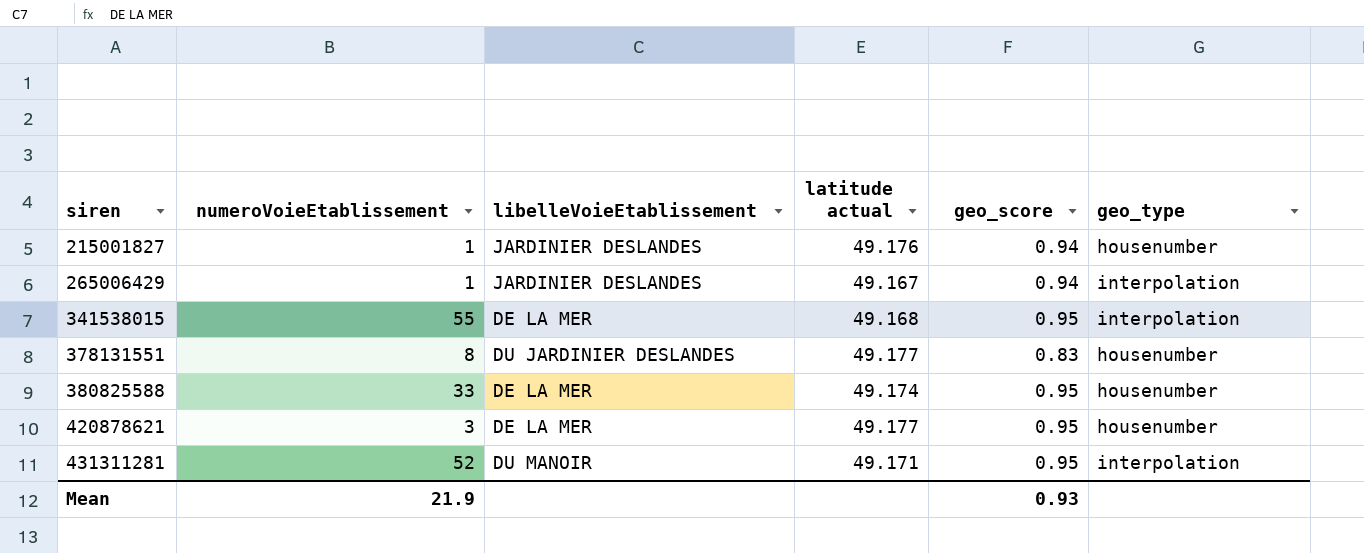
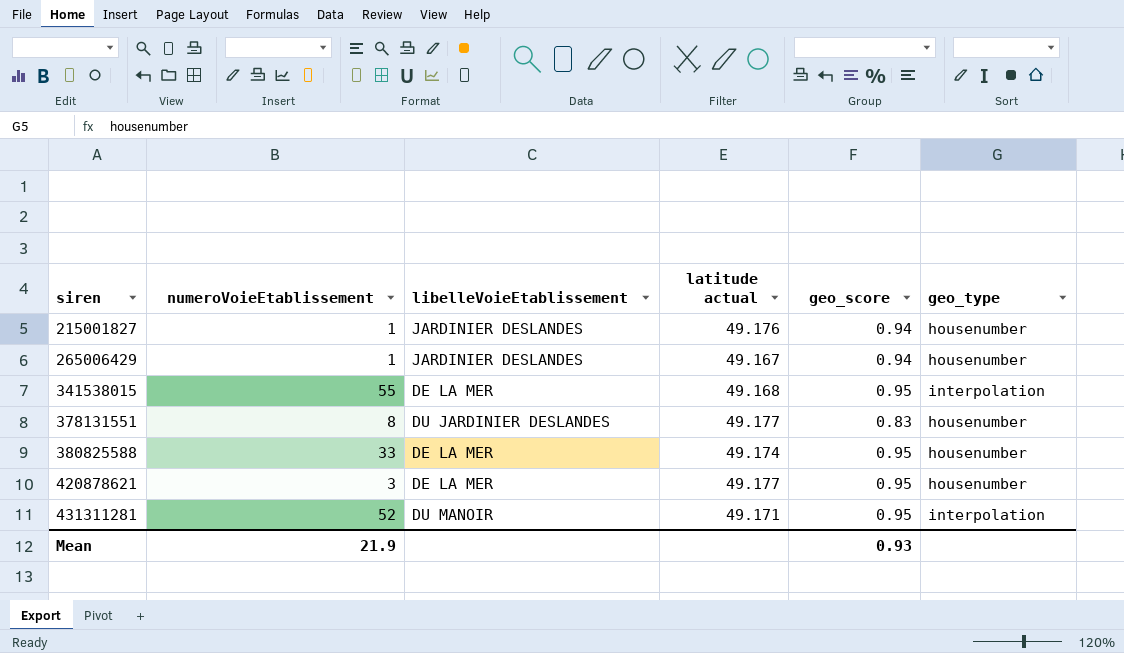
265006429 | geo_type: interpolation -> housenumber

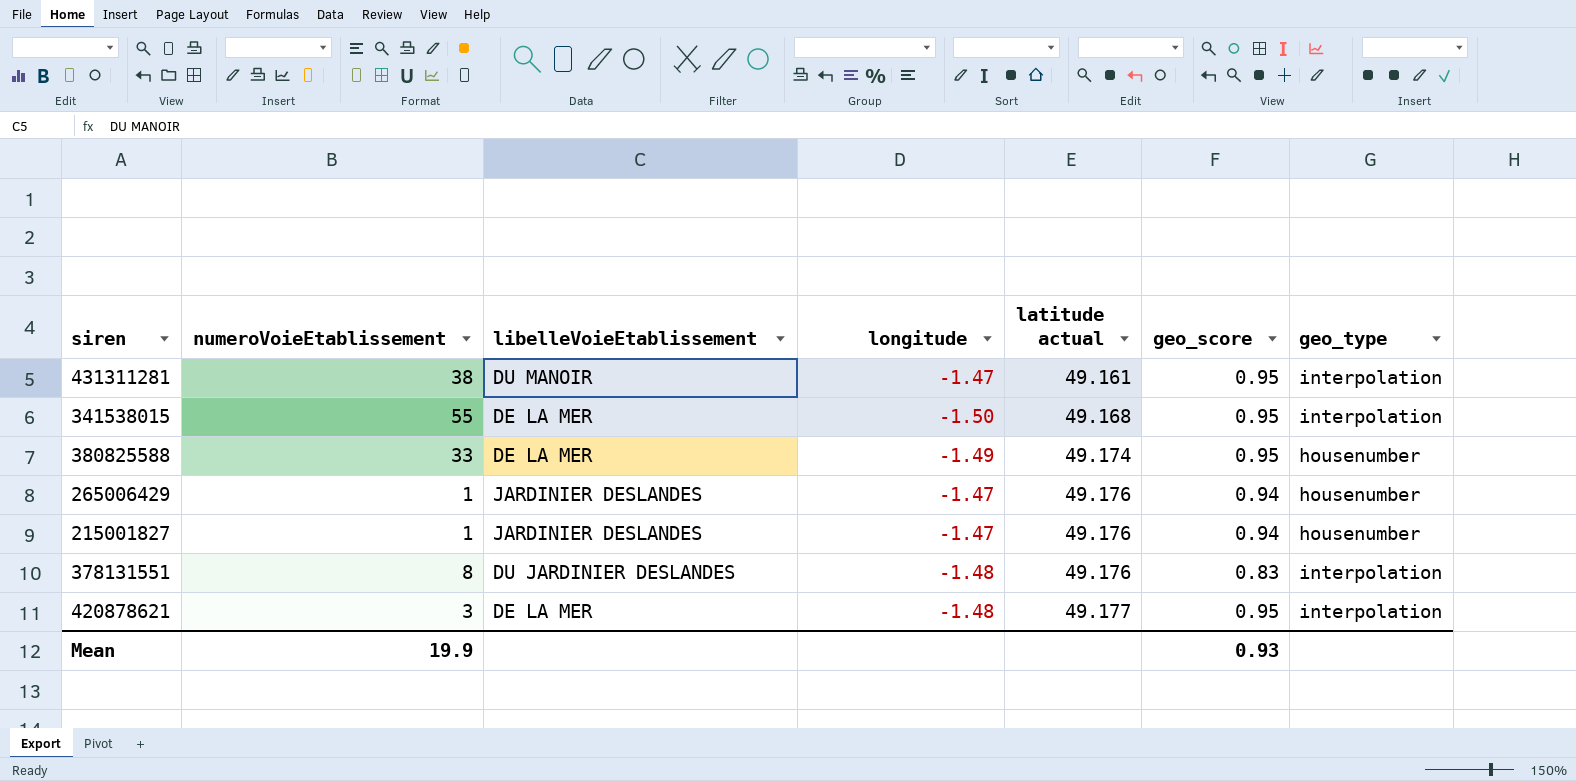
row order: siren ascending -> latitude actual ascending
column longitude | position: none -> 4
431311281 | numeroVoieEtablissement: 52 -> 38
431311281 | latitude actual: 49.171 -> 49.161
265006429 | latitude actual: 49.167 -> 49.176
378131551 | latitude actual: 49.177 -> 49.176
378131551 | geo_type: housenumber -> interpolation
420878621 | geo_type: housenumber -> interpolation
Mean | numeroVoieEtablissement: 21.9 -> 19.9

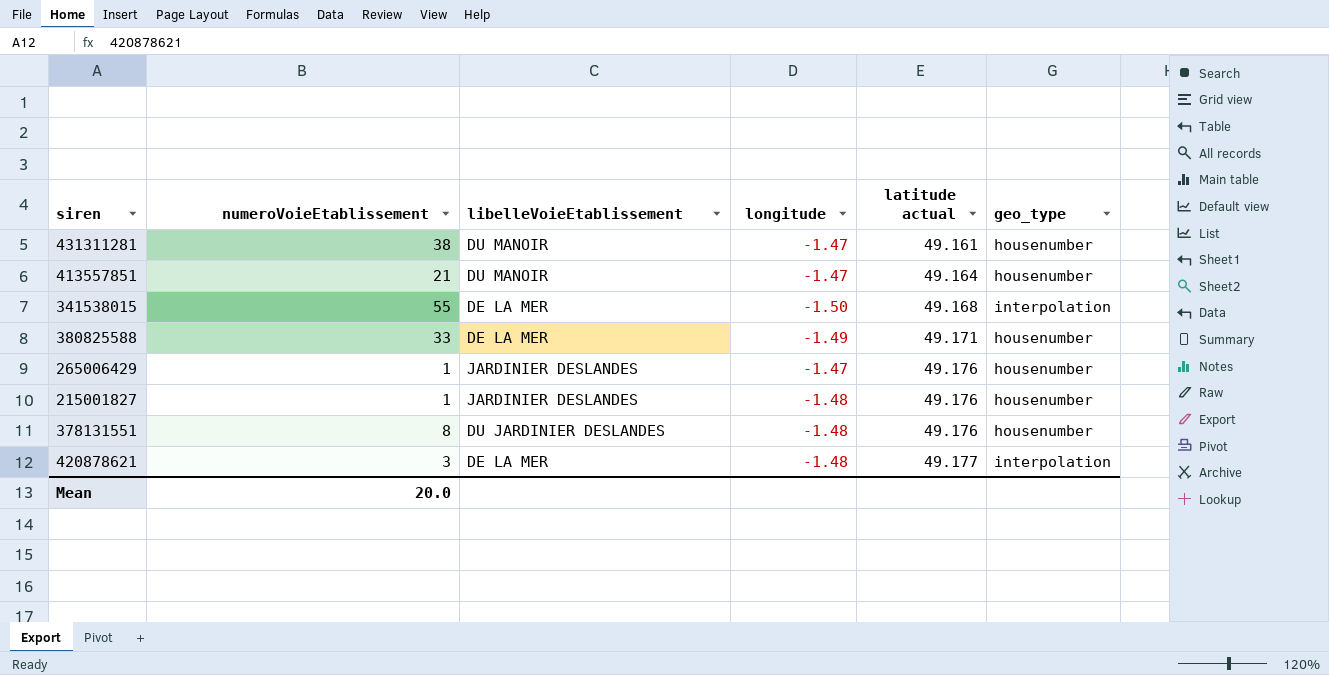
column geo_score | position: 6 -> none
431311281 | geo_type: interpolation -> housenumber
row 413557851: none -> 21 | DU MANOIR | -1.47 | 49.164 | housenumber
380825588 | latitude actual: 49.174 -> 49.171
215001827 | longitude: -1.47 -> -1.48
378131551 | geo_type: interpolation -> housenumber
Mean | numeroVoieEtablissement: 19.9 -> 20.0

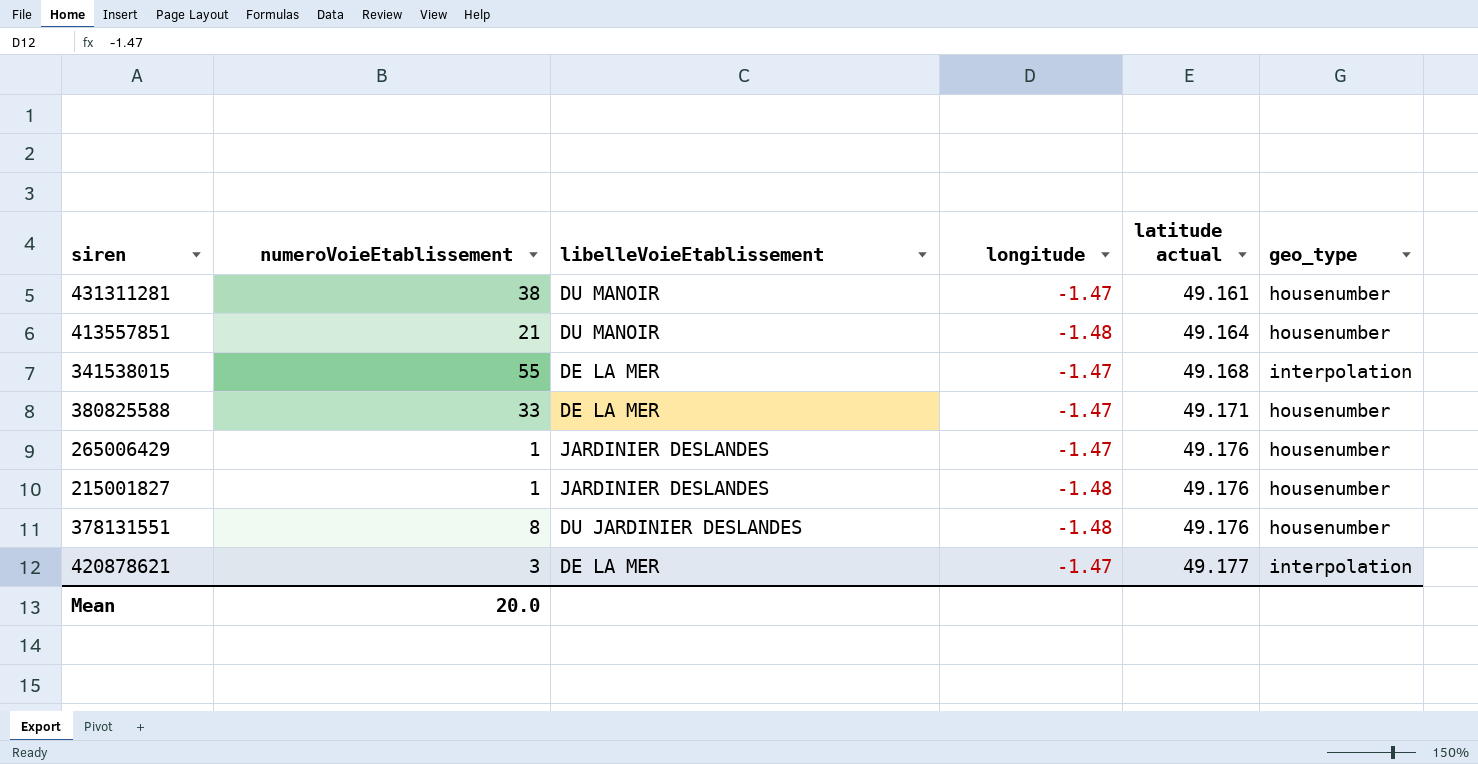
413557851 | longitude: -1.47 -> -1.48
341538015 | longitude: -1.50 -> -1.47
380825588 | longitude: -1.49 -> -1.47
420878621 | longitude: -1.48 -> -1.47

